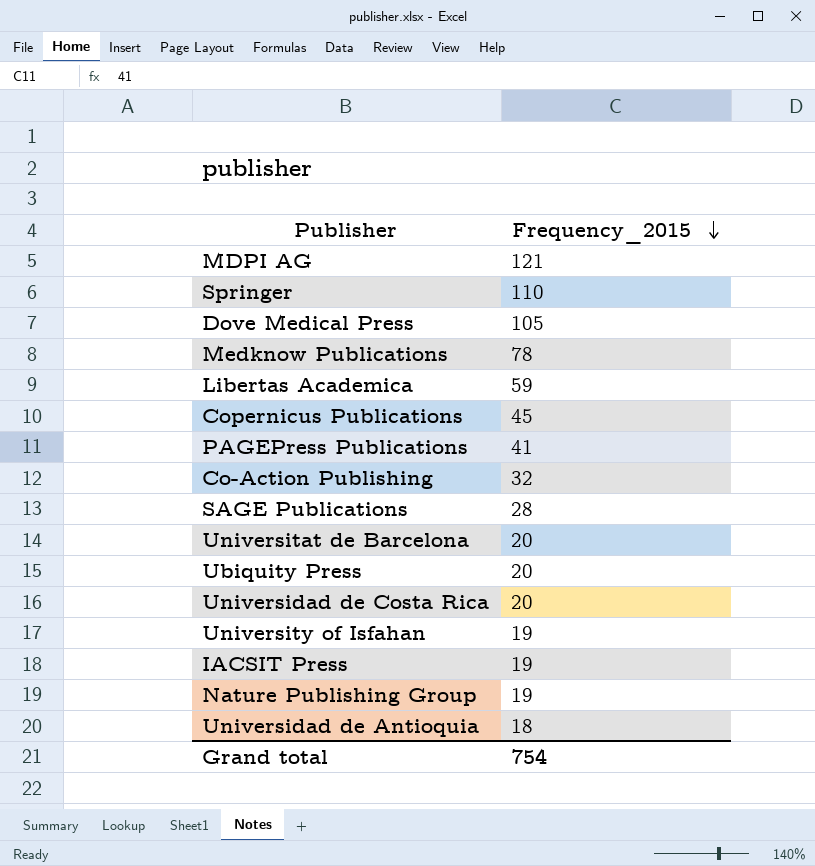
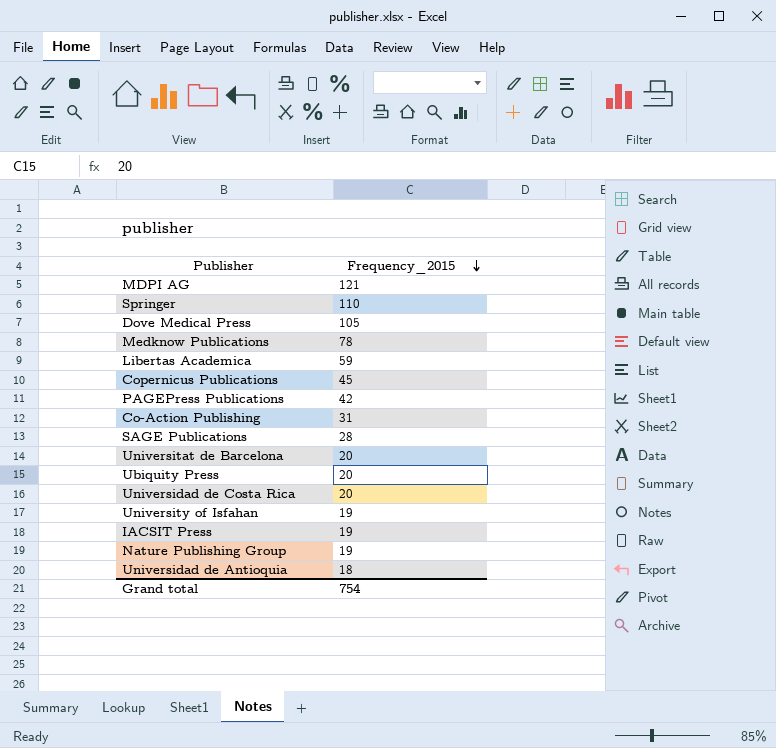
PAGEPress Publications | Frequency_2015: 41 -> 42
Co-Action Publishing | Frequency_2015: 32 -> 31

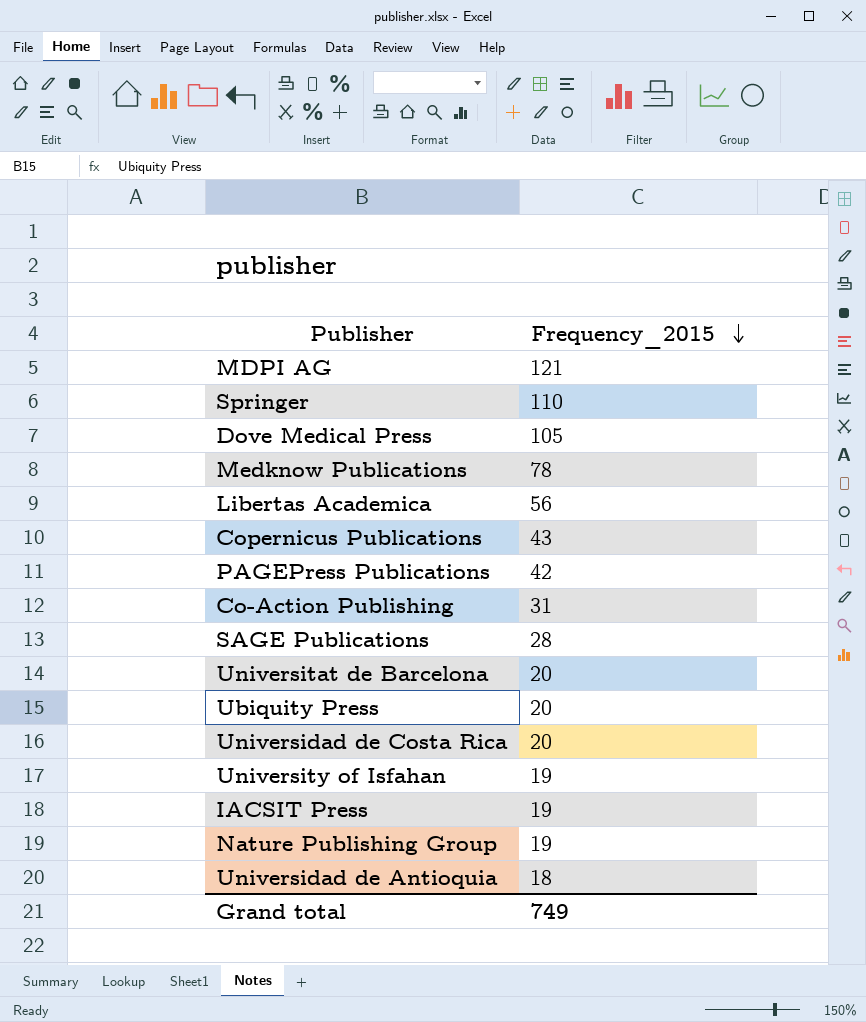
Libertas Academica | Frequency_2015: 59 -> 56
Copernicus Publications | Frequency_2015: 45 -> 43
Grand total | Frequency_2015: 754 -> 749

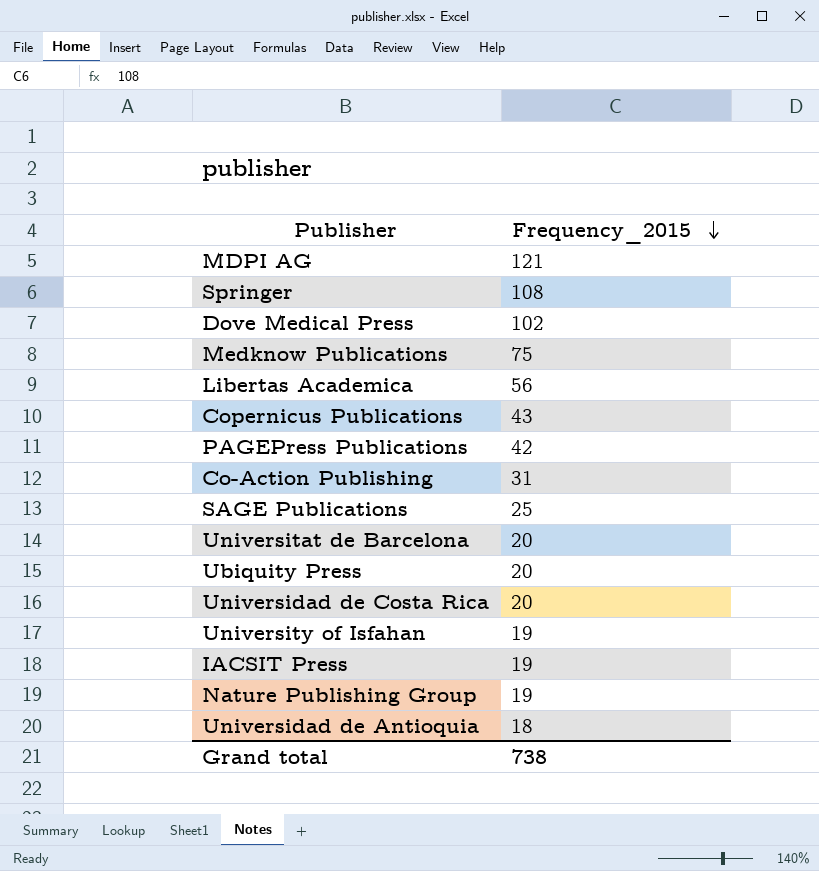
Springer | Frequency_2015: 110 -> 108
Dove Medical Press | Frequency_2015: 105 -> 102
Medknow Publications | Frequency_2015: 78 -> 75
SAGE Publications | Frequency_2015: 28 -> 25
Grand total | Frequency_2015: 749 -> 738

